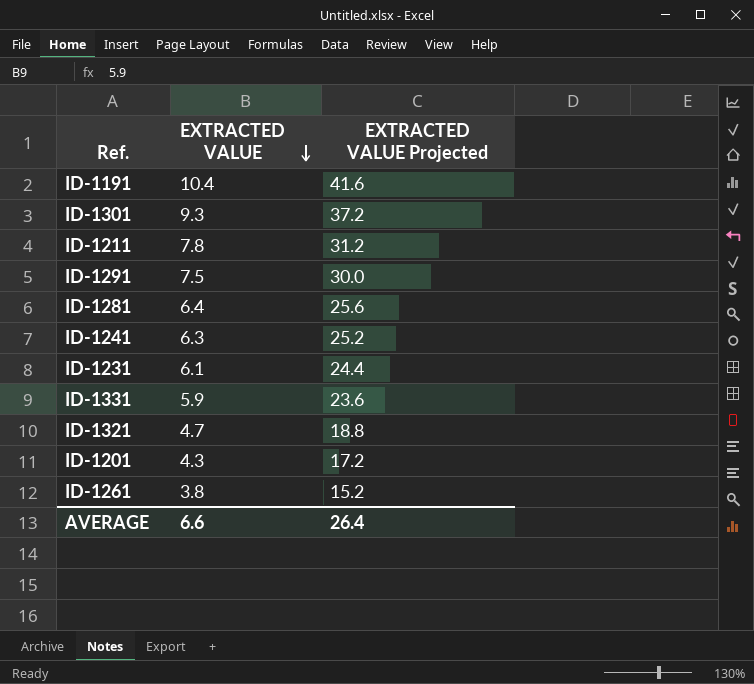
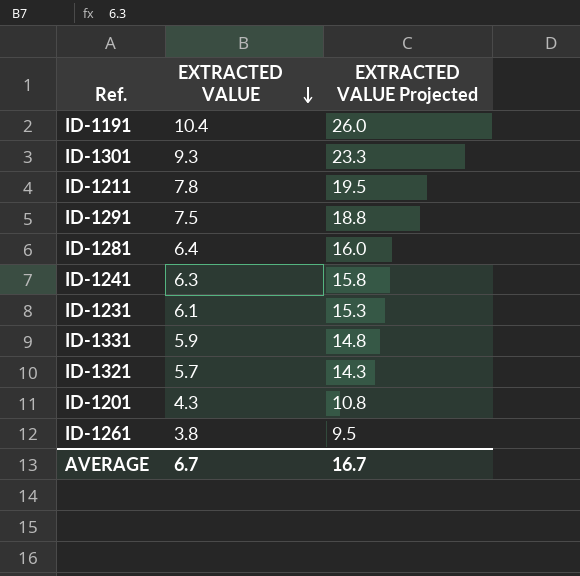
column EXTRACTED VALUE Projected | formula: [EXTRACTED VALUE] * 4 -> [EXTRACTED VALUE] * 2.5
ID-1321 | EXTRACTED VALUE: 4.7 -> 5.7
AVERAGE | EXTRACTED VALUE: 6.6 -> 6.7
AVERAGE | EXTRACTED VALUE Projected: 26.4 -> 16.7

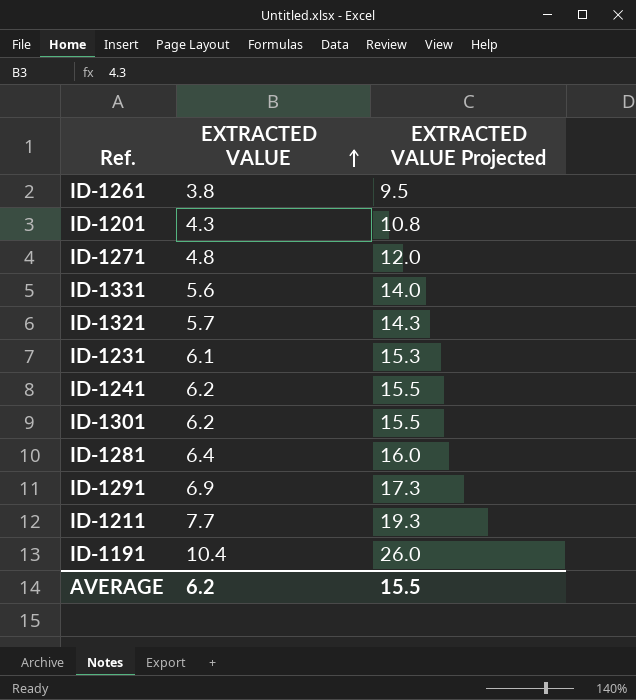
row order: EXTRACTED VALUE descending -> EXTRACTED VALUE ascending
row ID-1271: none -> 4.8 | 12.0
ID-1331 | EXTRACTED VALUE: 5.9 -> 5.6
ID-1331 | EXTRACTED VALUE Projected: 14.8 -> 14.0
ID-1241 | EXTRACTED VALUE: 6.3 -> 6.2
ID-1241 | EXTRACTED VALUE Projected: 15.8 -> 15.5
ID-1301 | EXTRACTED VALUE: 9.3 -> 6.2
ID-1301 | EXTRACTED VALUE Projected: 23.3 -> 15.5
ID-1291 | EXTRACTED VALUE: 7.5 -> 6.9
ID-1291 | EXTRACTED VALUE Projected: 18.8 -> 17.3
ID-1211 | EXTRACTED VALUE: 7.8 -> 7.7
ID-1211 | EXTRACTED VALUE Projected: 19.5 -> 19.3
AVERAGE | EXTRACTED VALUE: 6.7 -> 6.2
AVERAGE | EXTRACTED VALUE Projected: 16.7 -> 15.5

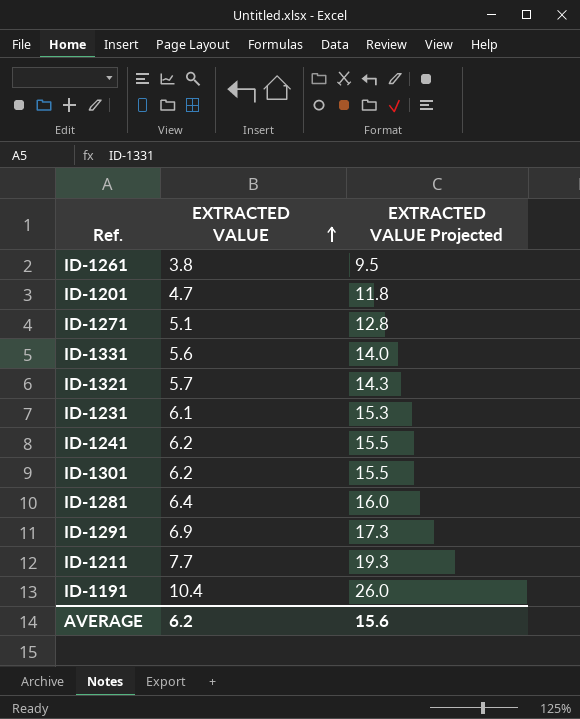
ID-1201 | EXTRACTED VALUE: 4.3 -> 4.7
ID-1201 | EXTRACTED VALUE Projected: 10.8 -> 11.8
ID-1271 | EXTRACTED VALUE: 4.8 -> 5.1
ID-1271 | EXTRACTED VALUE Projected: 12.0 -> 12.8
AVERAGE | EXTRACTED VALUE Projected: 15.5 -> 15.6

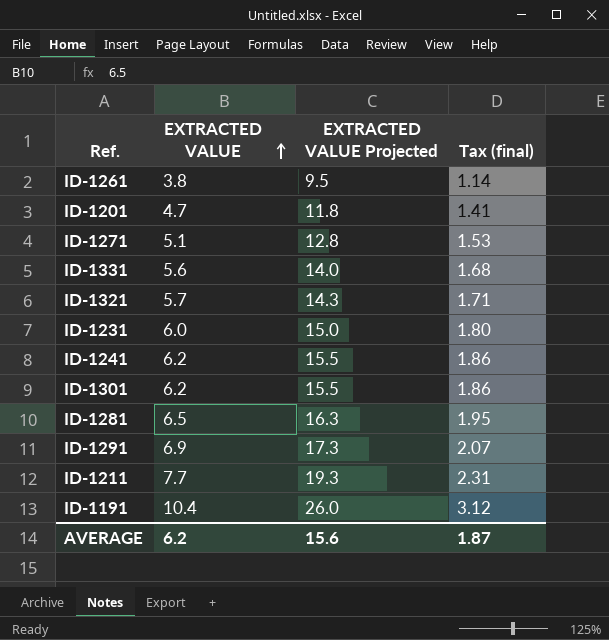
column Tax (final) | formula: none -> [EXTRACTED VALUE] * 0.3
ID-1231 | EXTRACTED VALUE: 6.1 -> 6.0
ID-1231 | EXTRACTED VALUE Projected: 15.3 -> 15.0
ID-1281 | EXTRACTED VALUE: 6.4 -> 6.5
ID-1281 | EXTRACTED VALUE Projected: 16.0 -> 16.3

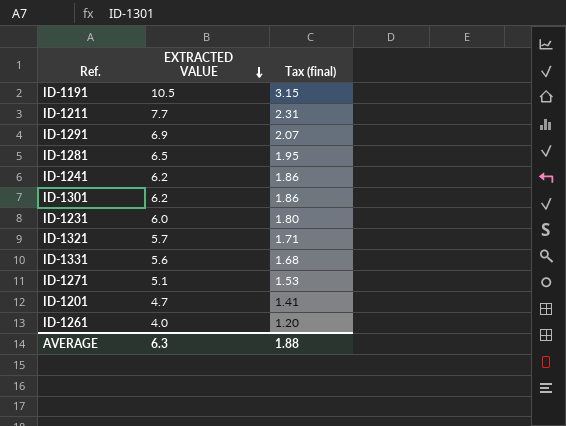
row order: EXTRACTED VALUE ascending -> EXTRACTED VALUE descending
column EXTRACTED VALUE Projected | formula: [EXTRACTED VALUE] * 2.5 -> none
ID-1191 | EXTRACTED VALUE: 10.4 -> 10.5
ID-1191 | Tax (final): 3.12 -> 3.15
ID-1261 | EXTRACTED VALUE: 3.8 -> 4.0
ID-1261 | Tax (final): 1.14 -> 1.20
AVERAGE | EXTRACTED VALUE: 6.2 -> 6.3
AVERAGE | Tax (final): 1.87 -> 1.88

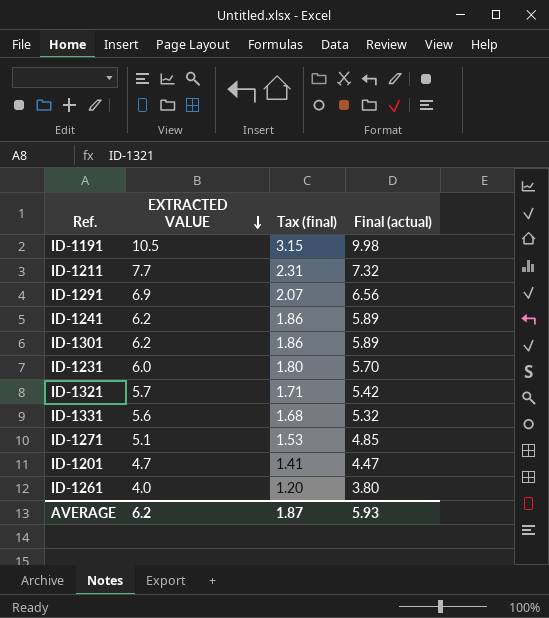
column Final (actual) | formula: none -> [EXTRACTED VALUE] * 0.95
row ID-1281: 6.5 | 1.95 -> none
AVERAGE | EXTRACTED VALUE: 6.3 -> 6.2
AVERAGE | Tax (final): 1.88 -> 1.87

